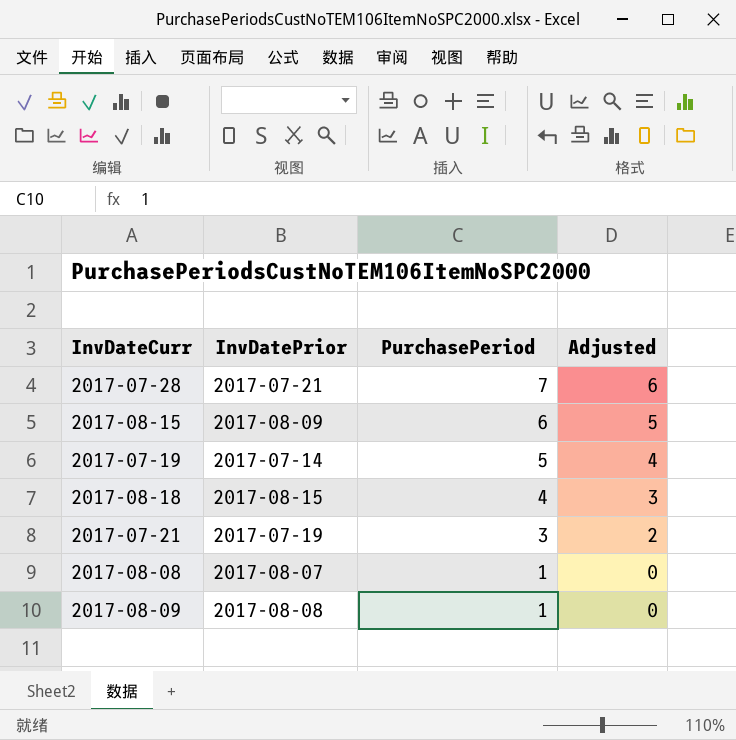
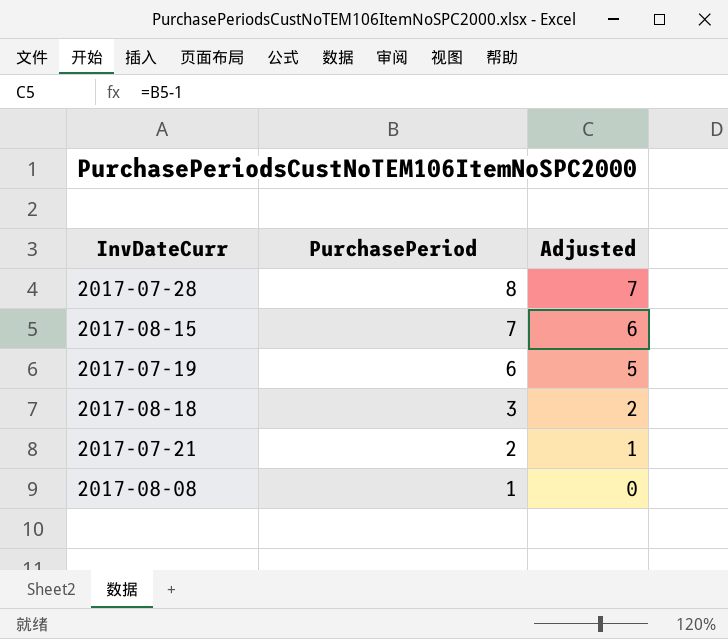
column InvDatePrior | position: 2 -> none
row 2017-08-09: 2017-08-08 | 1 | 0 -> none
2017-07-28 | PurchasePeriod: 7 -> 8
2017-07-28 | Adjusted: 6 -> 7
2017-08-15 | PurchasePeriod: 6 -> 7
2017-08-15 | Adjusted: 5 -> 6
2017-07-19 | PurchasePeriod: 5 -> 6
2017-07-19 | Adjusted: 4 -> 5
2017-08-18 | PurchasePeriod: 4 -> 3
2017-08-18 | Adjusted: 3 -> 2
2017-07-21 | PurchasePeriod: 3 -> 2
2017-07-21 | Adjusted: 2 -> 1

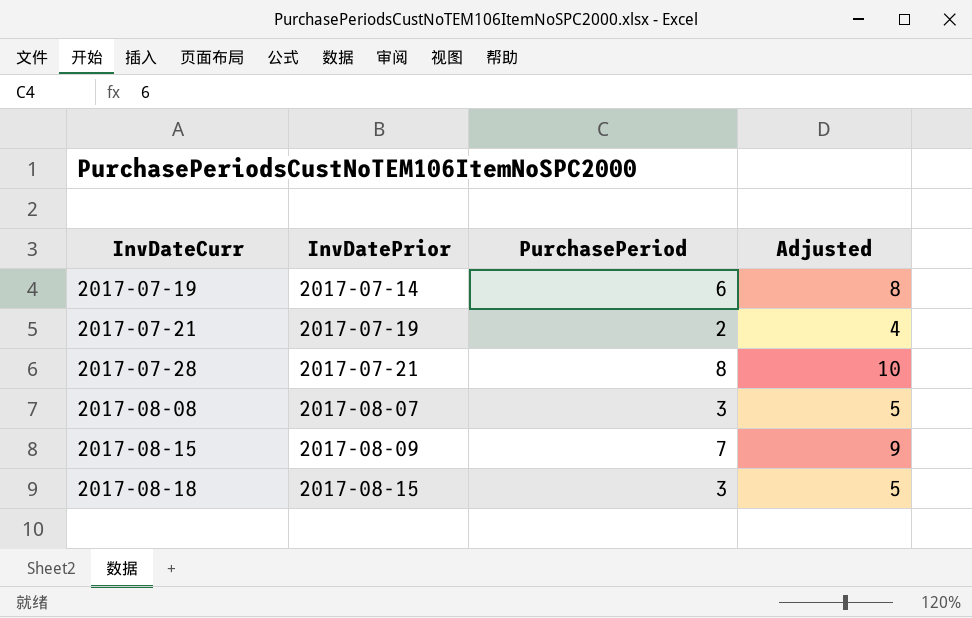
row order: PurchasePeriod descending -> InvDateCurr ascending
column InvDatePrior | position: none -> 2
column Adjusted | formula: [PurchasePeriod] - 1 -> [PurchasePeriod] + 2
2017-08-08 | PurchasePeriod: 1 -> 3

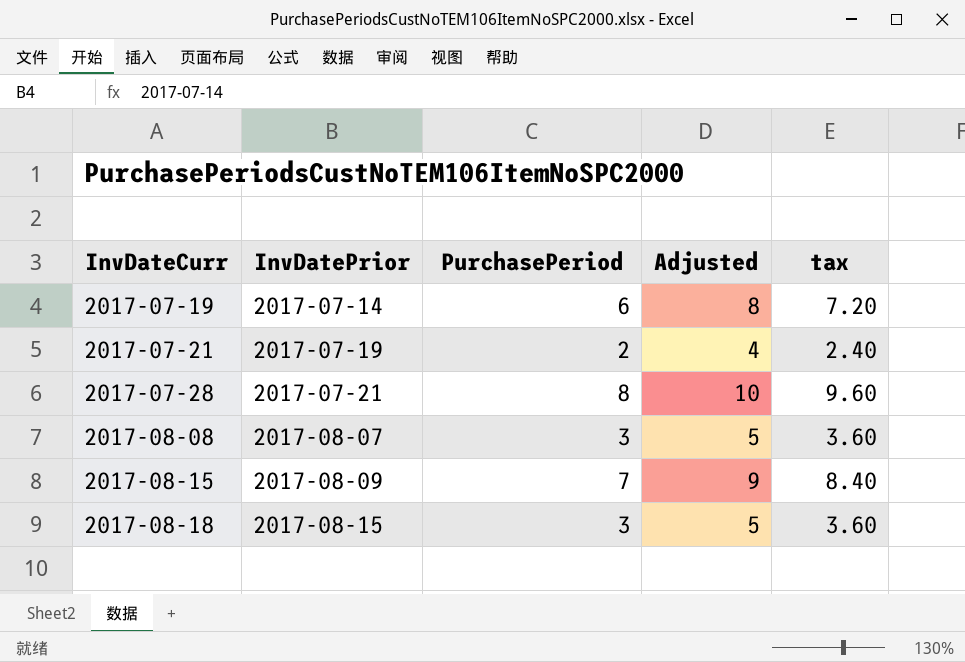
column tax | formula: none -> [PurchasePeriod] * 1.2

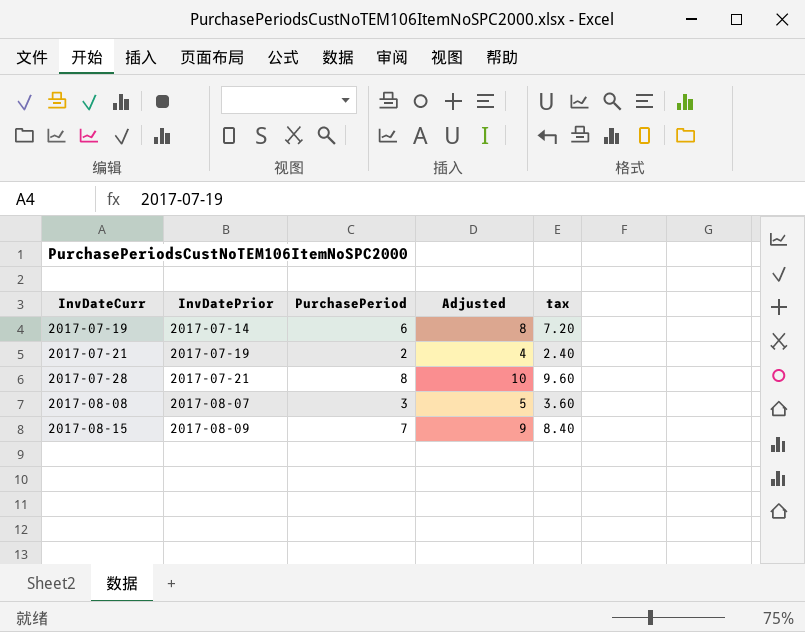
row 2017-08-18: 2017-08-15 | 3 | 5 | 3.60 -> none

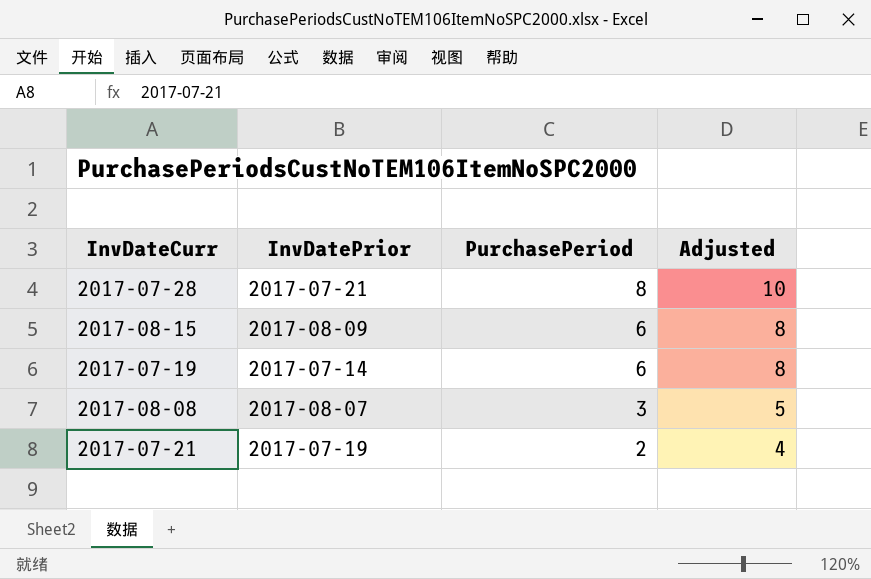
row order: InvDateCurr ascending -> PurchasePeriod descending
column tax | formula: [PurchasePeriod] * 1.2 -> none
2017-08-15 | PurchasePeriod: 7 -> 6
2017-08-15 | Adjusted: 9 -> 8

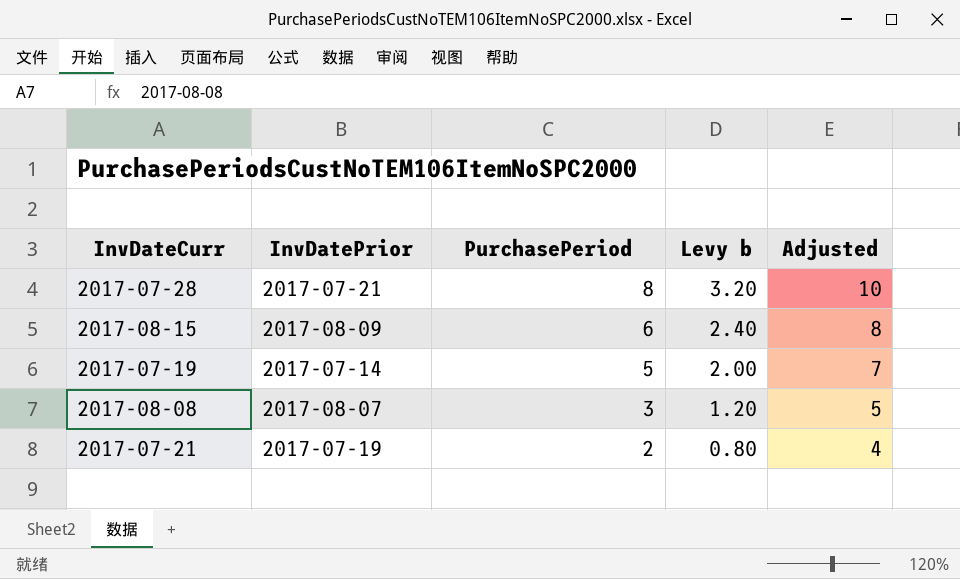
column Levy b | formula: none -> [PurchasePeriod] * 0.4
2017-07-19 | PurchasePeriod: 6 -> 5
2017-07-19 | Adjusted: 8 -> 7

